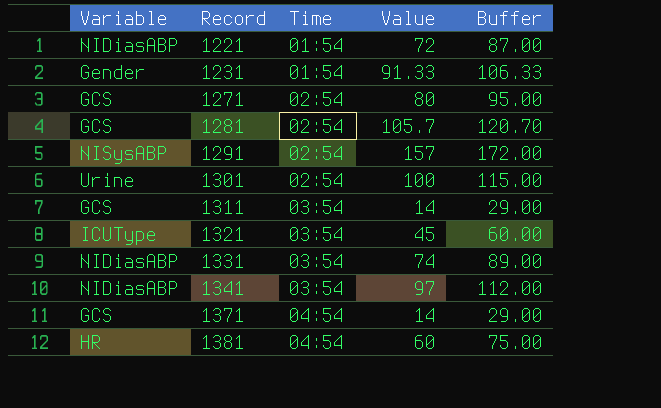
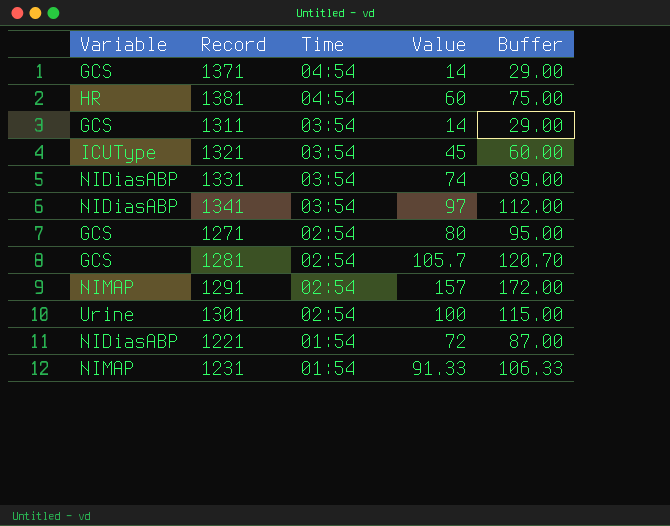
row order: Record ascending -> Time descending
1291 | Variable: NISysABP -> NIMAP
1231 | Variable: Gender -> NIMAP

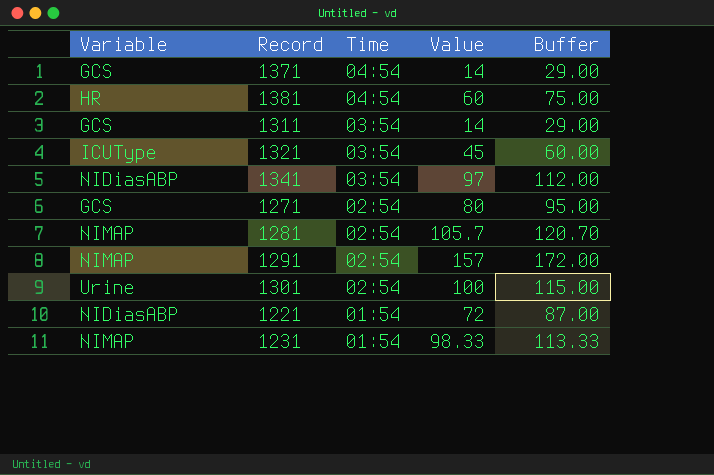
row 1331: NIDiasABP | 03:54 | 74 | 89.00 -> none
1281 | Variable: GCS -> NIMAP
1231 | Value: 91.33 -> 98.33
1231 | Buffer: 106.33 -> 113.33

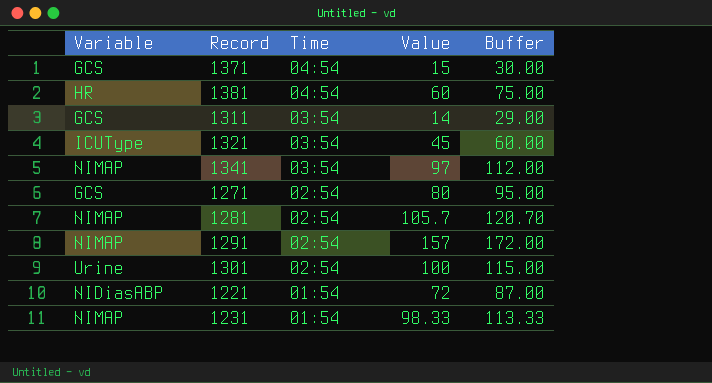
1371 | Value: 14 -> 15
1371 | Buffer: 29.00 -> 30.00
1341 | Variable: NIDiasABP -> NIMAP

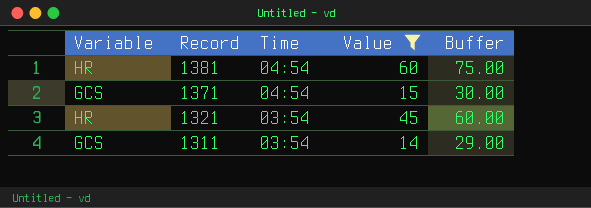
filter: none -> Value <= 60
row order: Time descending -> Record descending
1321 | Variable: ICUType -> HR

